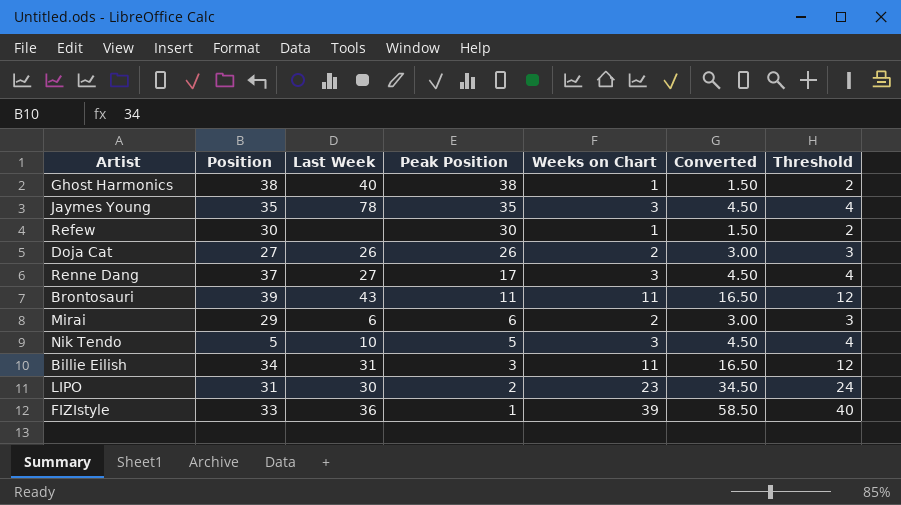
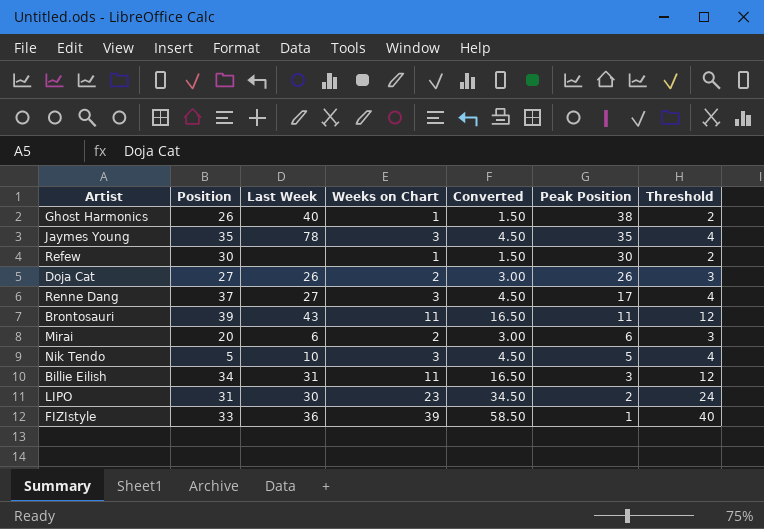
column Peak Position | position: 4 -> 6
Ghost Harmonics | Position: 38 -> 26
Mirai | Position: 29 -> 20

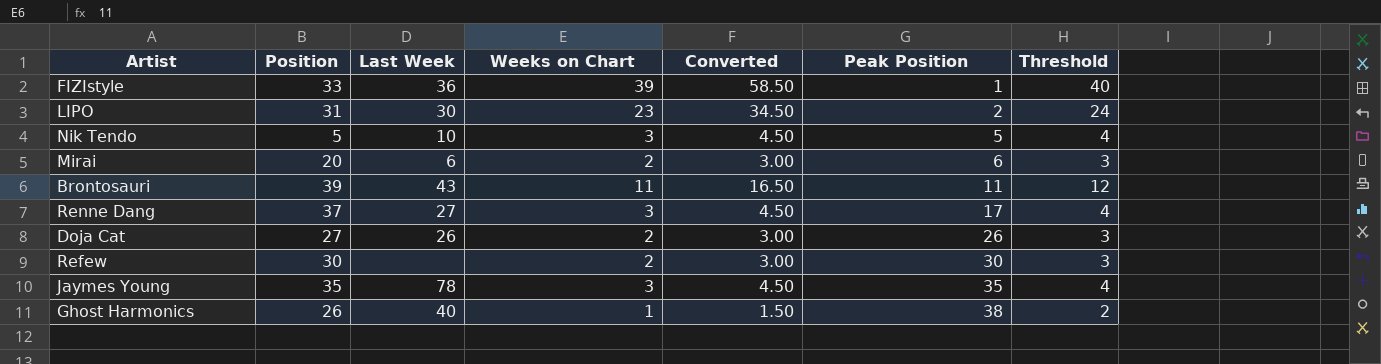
row order: Peak Position descending -> Peak Position ascending
row Billie Eilish: 34 | 31 | 11 | 16.50 | 3 | 12 -> none
Refew | Weeks on Chart: 1 -> 2
Refew | Converted: 1.50 -> 3.00
Refew | Threshold: 2 -> 3

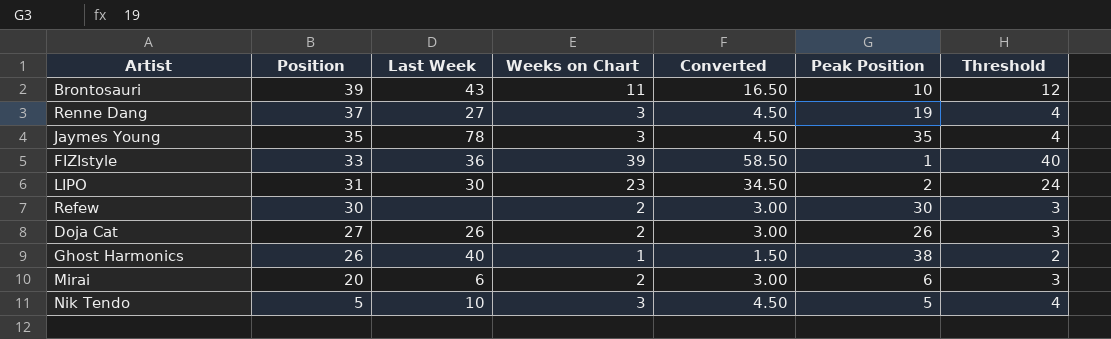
row order: Peak Position ascending -> Position descending
Brontosauri | Peak Position: 11 -> 10
Renne Dang | Peak Position: 17 -> 19

